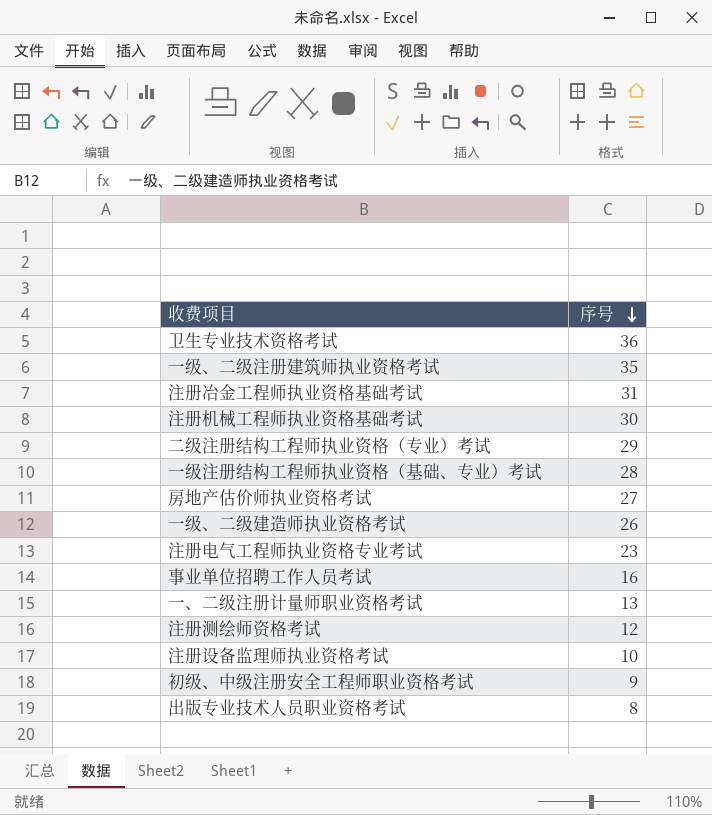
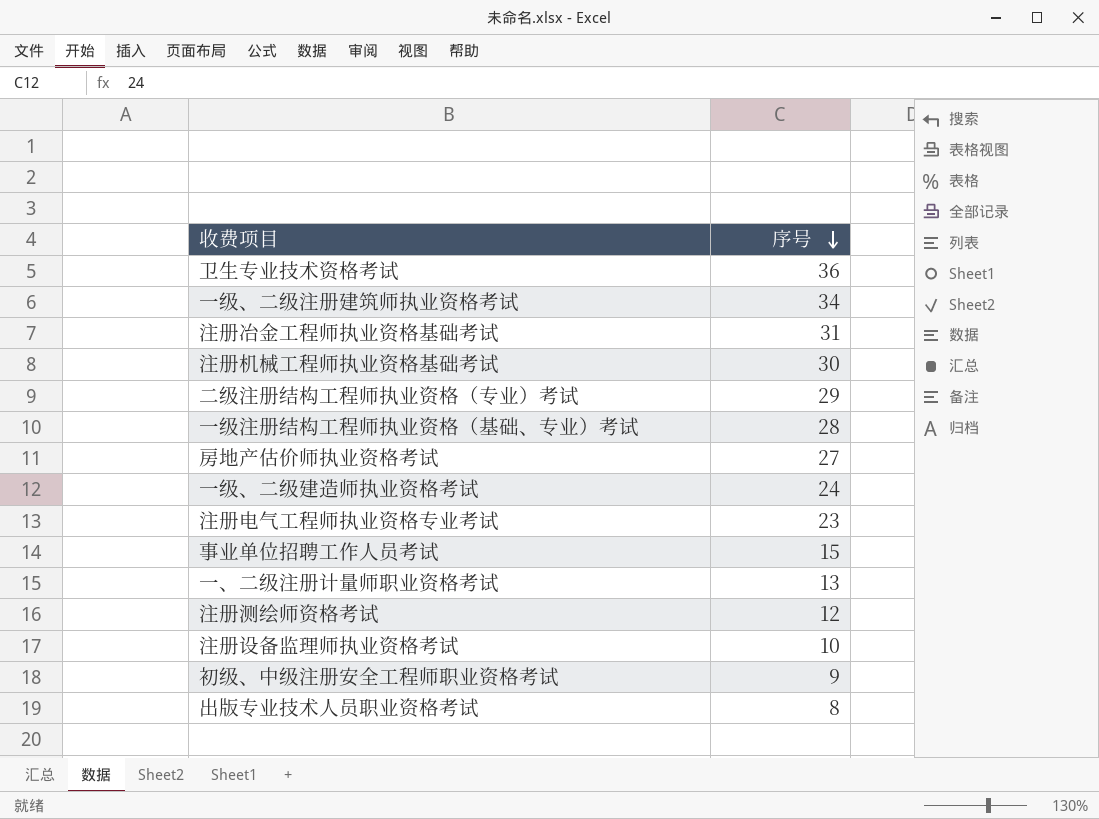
一级、二级注册建筑师执业资格考试 | 序号: 35 -> 34
一级、二级建造师执业资格考试 | 序号: 26 -> 24
事业单位招聘工作人员考试 | 序号: 16 -> 15

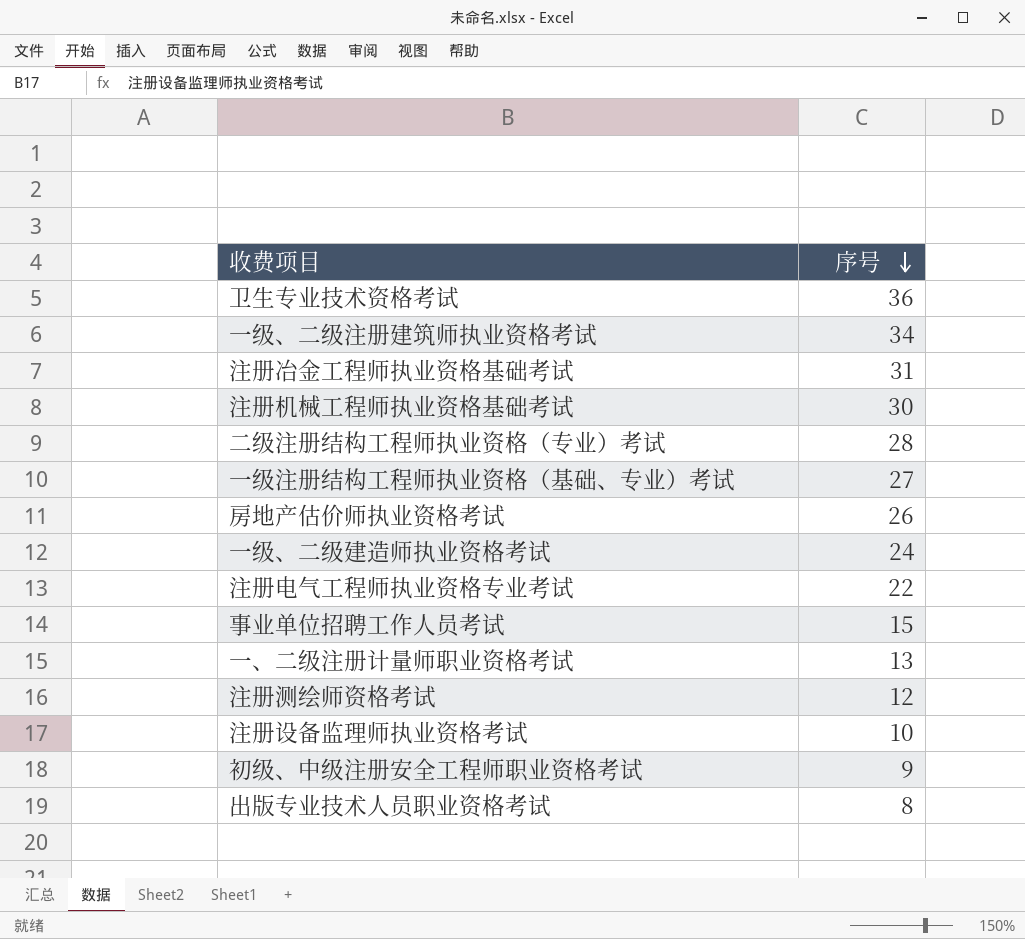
二级注册结构工程师执业资格（专业）考试 | 序号: 29 -> 28
一级注册结构工程师执业资格（基础、专业）考试 | 序号: 28 -> 27
房地产估价师执业资格考试 | 序号: 27 -> 26
注册电气工程师执业资格专业考试 | 序号: 23 -> 22

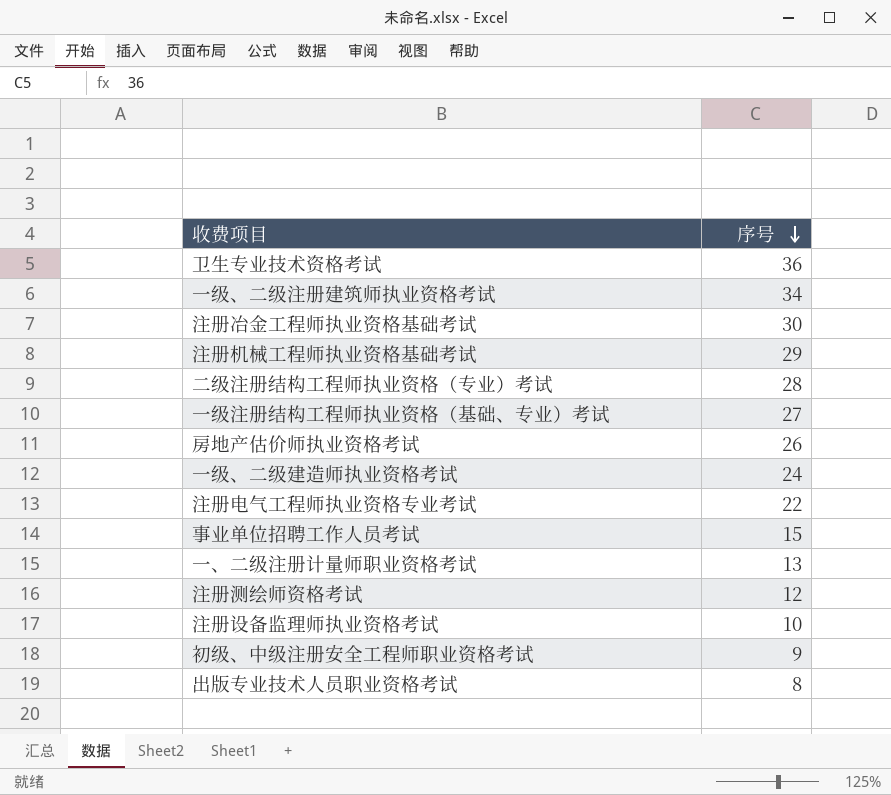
注册冶金工程师执业资格基础考试 | 序号: 31 -> 30
注册机械工程师执业资格基础考试 | 序号: 30 -> 29

